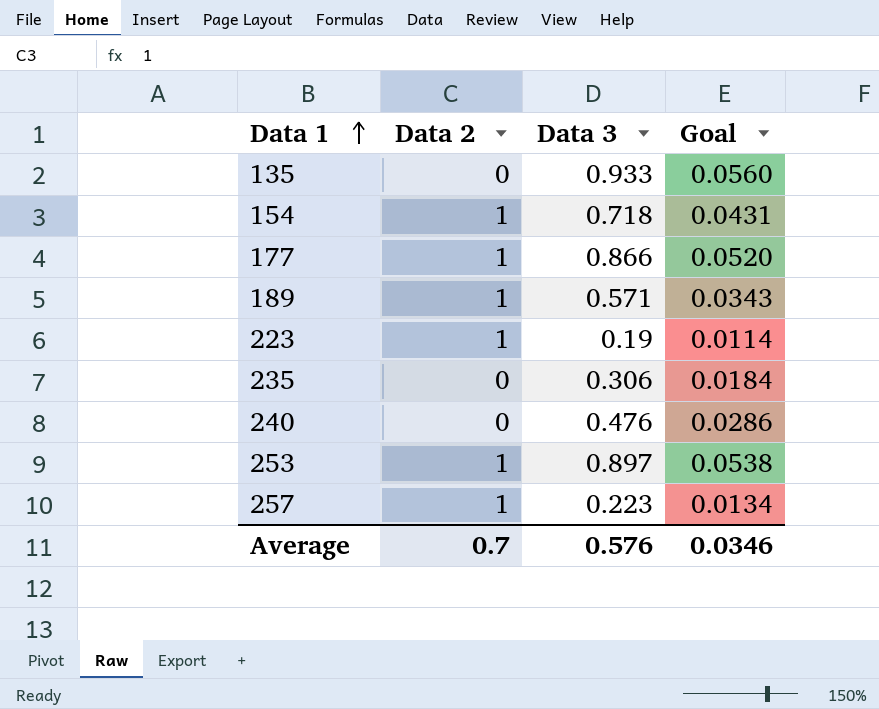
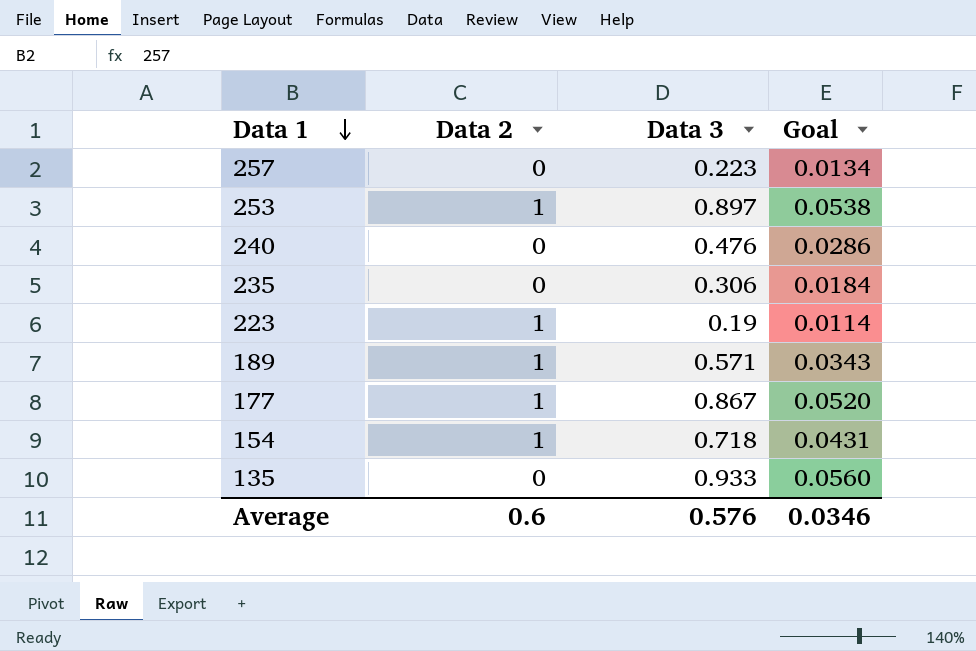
row order: Data 1 ascending -> Data 1 descending
257 | Data 2: 1 -> 0
177 | Data 3: 0.866 -> 0.867
Average | Data 2: 0.7 -> 0.6

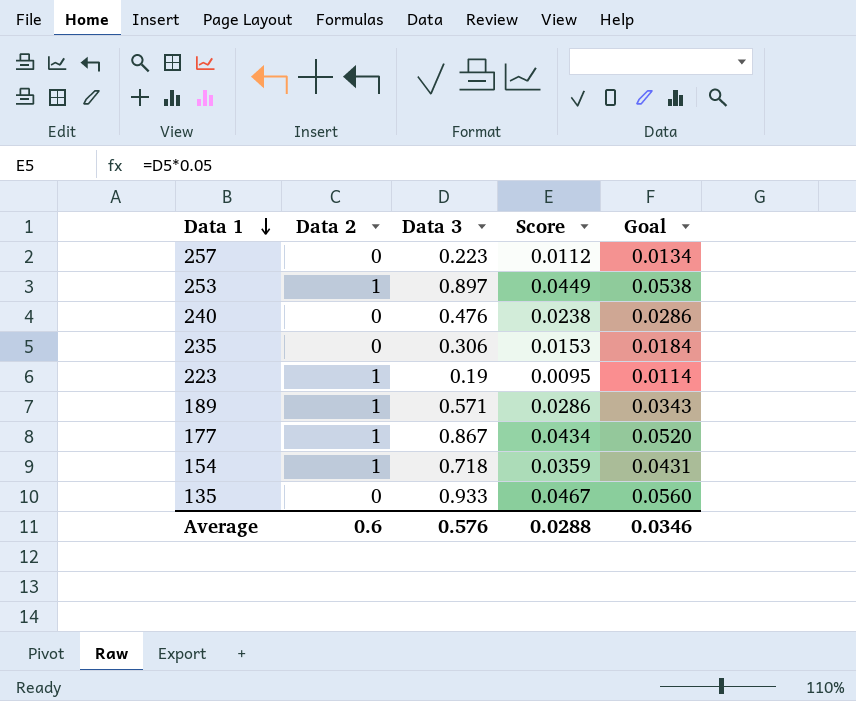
column Score | formula: none -> [Data 3] * 0.05

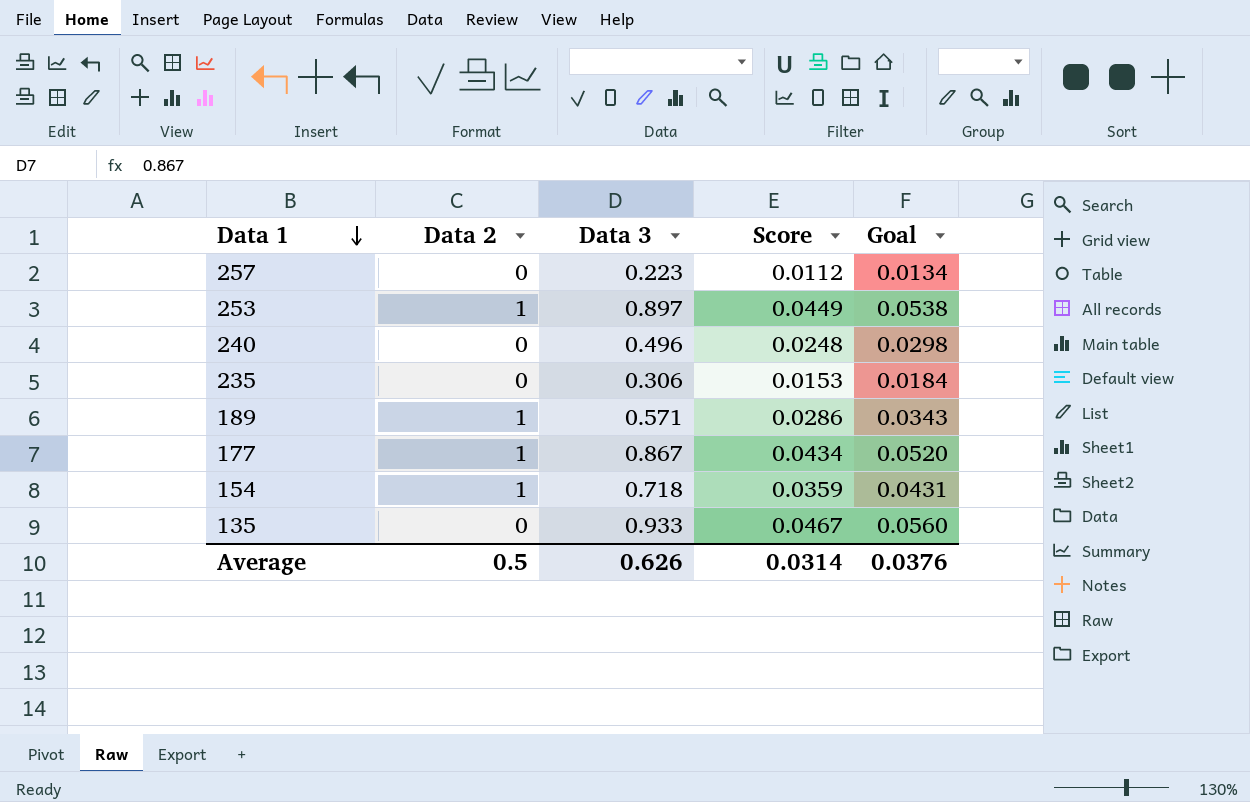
row 223: 1 | 0.19 | 0.0095 | 0.0114 -> none
240 | Data 3: 0.476 -> 0.496
240 | Score: 0.0238 -> 0.0248
240 | Goal: 0.0286 -> 0.0298
Average | Data 2: 0.6 -> 0.5
Average | Data 3: 0.576 -> 0.626
Average | Score: 0.0288 -> 0.0314
Average | Goal: 0.0346 -> 0.0376

